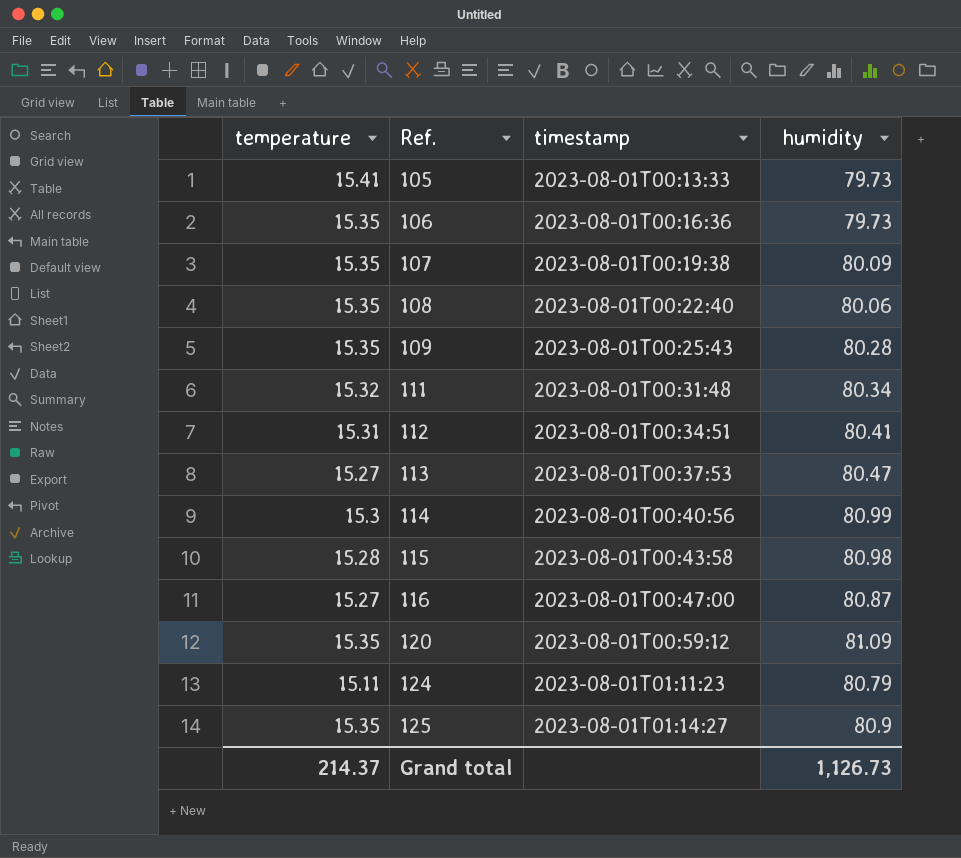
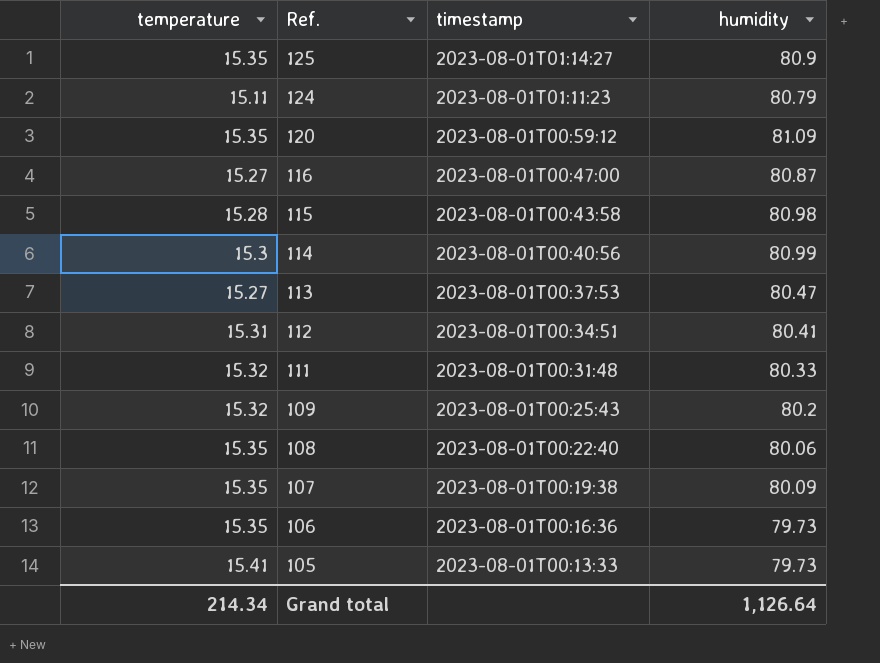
row order: Ref. ascending -> Ref. descending
111 | humidity: 80.34 -> 80.33
109 | temperature: 15.35 -> 15.32
109 | humidity: 80.28 -> 80.2
Grand total | temperature: 214.37 -> 214.34
Grand total | humidity: 1,126.73 -> 1,126.64

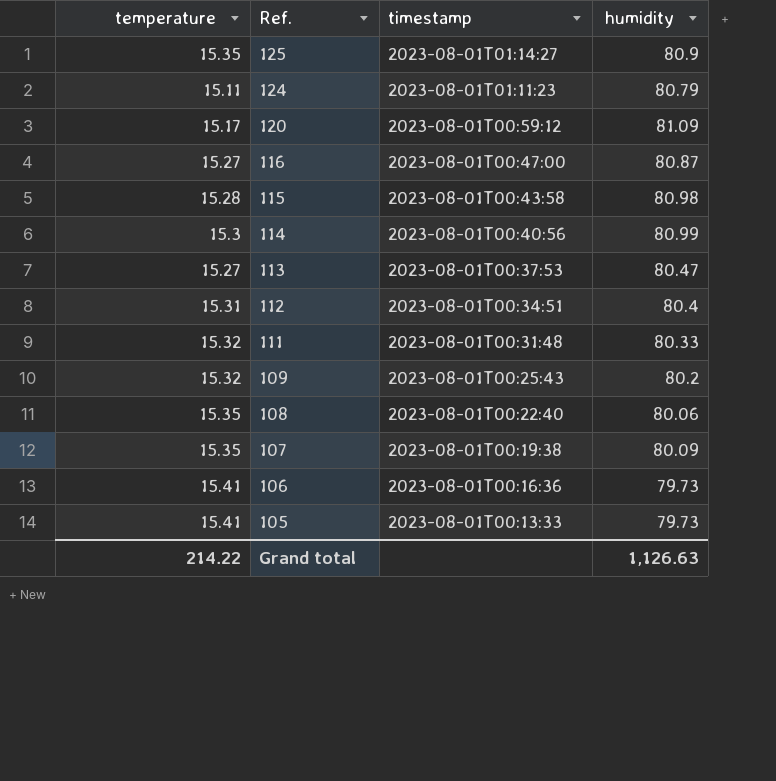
120 | temperature: 15.35 -> 15.17
112 | humidity: 80.41 -> 80.4
106 | temperature: 15.35 -> 15.41
Grand total | temperature: 214.34 -> 214.22
Grand total | humidity: 1,126.64 -> 1,126.63

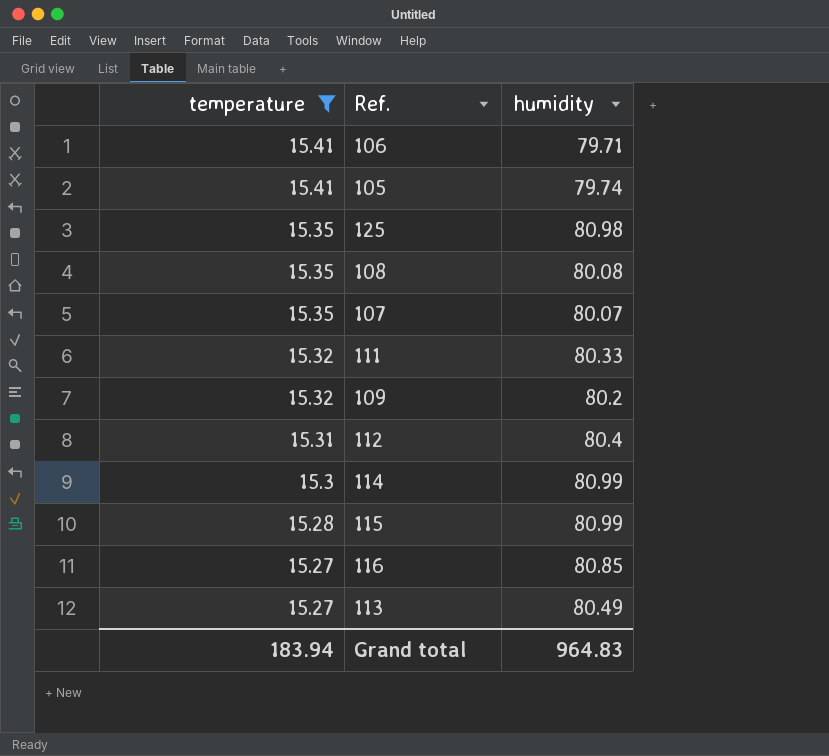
filter: none -> temperature >= 15.27
row order: Ref. descending -> temperature descending
column timestamp | position: 3 -> none
106 | humidity: 79.73 -> 79.71
105 | humidity: 79.73 -> 79.74
125 | humidity: 80.9 -> 80.98
108 | humidity: 80.06 -> 80.08
107 | humidity: 80.09 -> 80.07
115 | humidity: 80.98 -> 80.99
116 | humidity: 80.87 -> 80.85
113 | humidity: 80.47 -> 80.49
Grand total | temperature: 214.22 -> 183.94
Grand total | humidity: 1,126.63 -> 964.83

